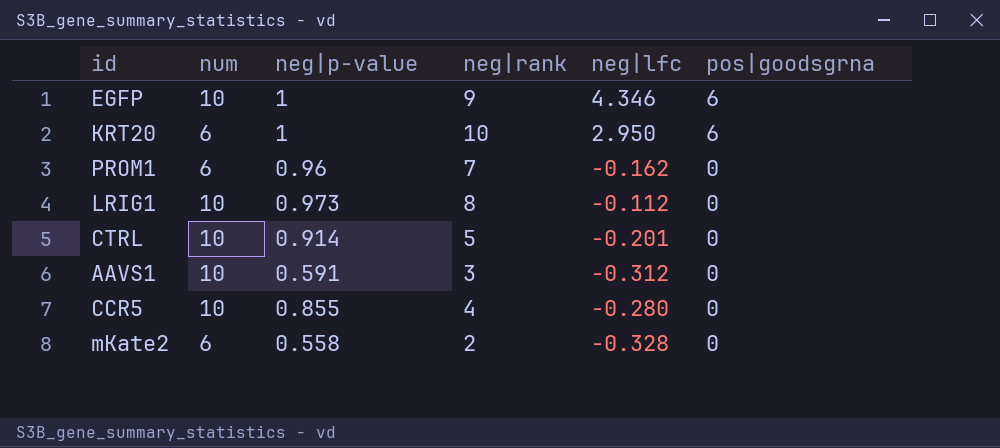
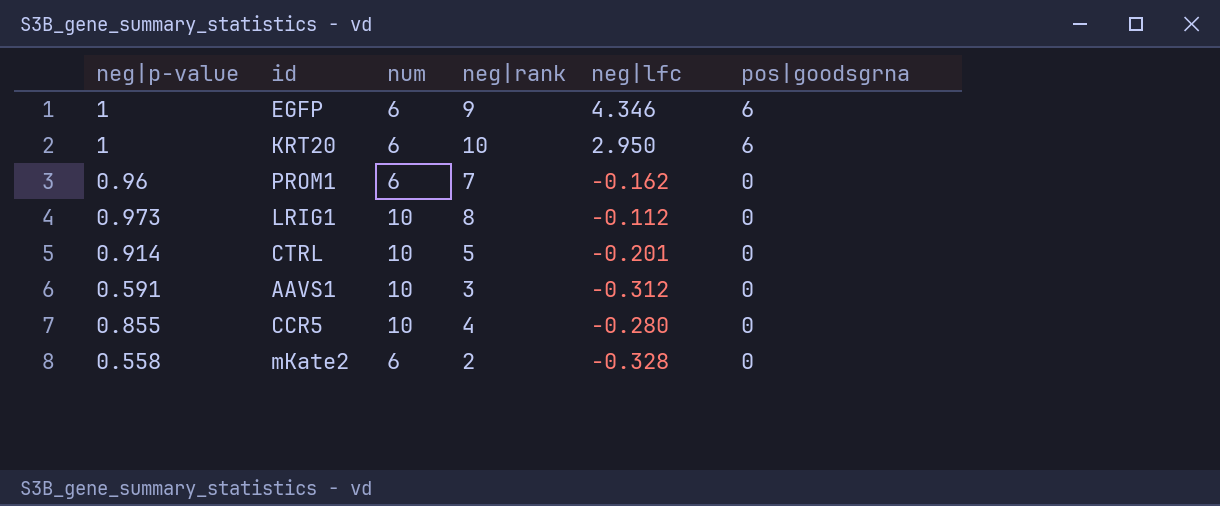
column neg|p-value | position: 3 -> 1
EGFP | num: 10 -> 6

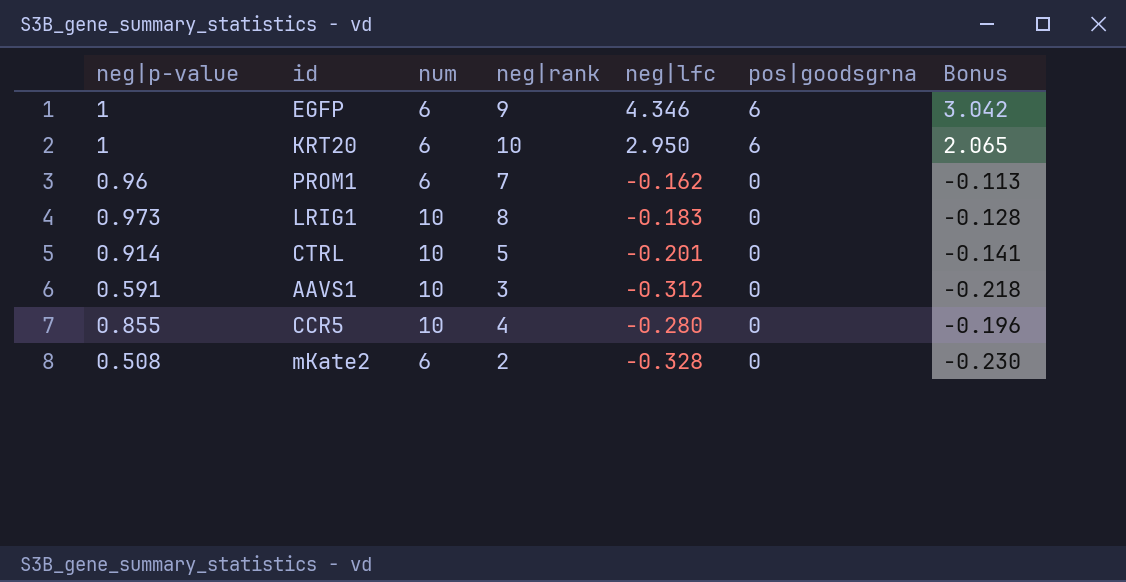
column Bonus | formula: none -> [neg|lfc] * 0.7
LRIG1 | neg|lfc: -0.112 -> -0.183
mKate2 | neg|p-value: 0.558 -> 0.508

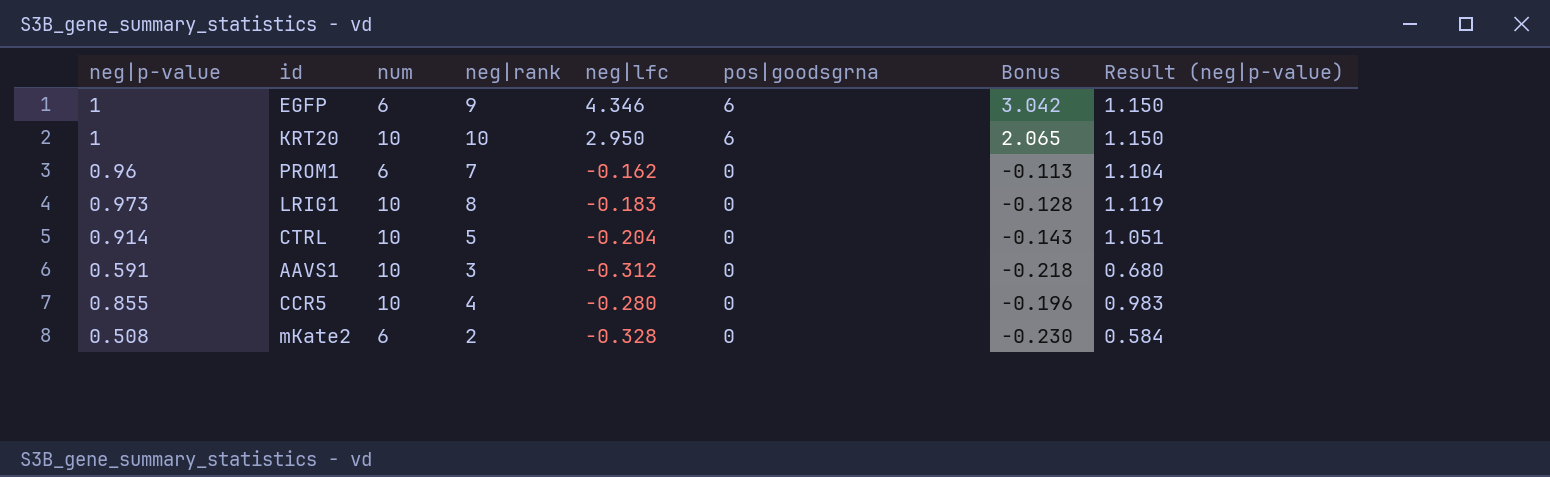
column Result (neg|p-value) | formula: none -> [neg|p-value] * 1.15
KRT20 | num: 6 -> 10
CTRL | neg|lfc: -0.201 -> -0.204
CTRL | Bonus: -0.141 -> -0.143

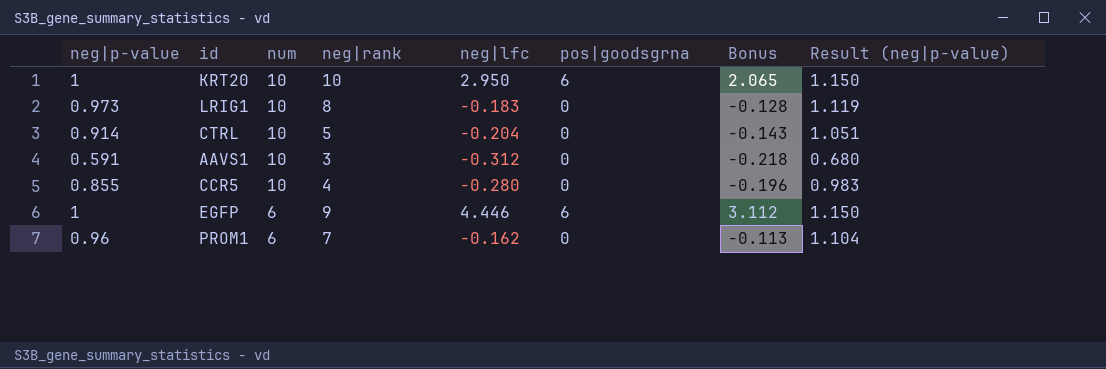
row order: pos|goodsgrna descending -> num descending
row mKate2: 0.508 | 6 | 2 | -0.328 | 0 | -0.230 | 0.584 -> none
EGFP | neg|lfc: 4.346 -> 4.446
EGFP | Bonus: 3.042 -> 3.112

